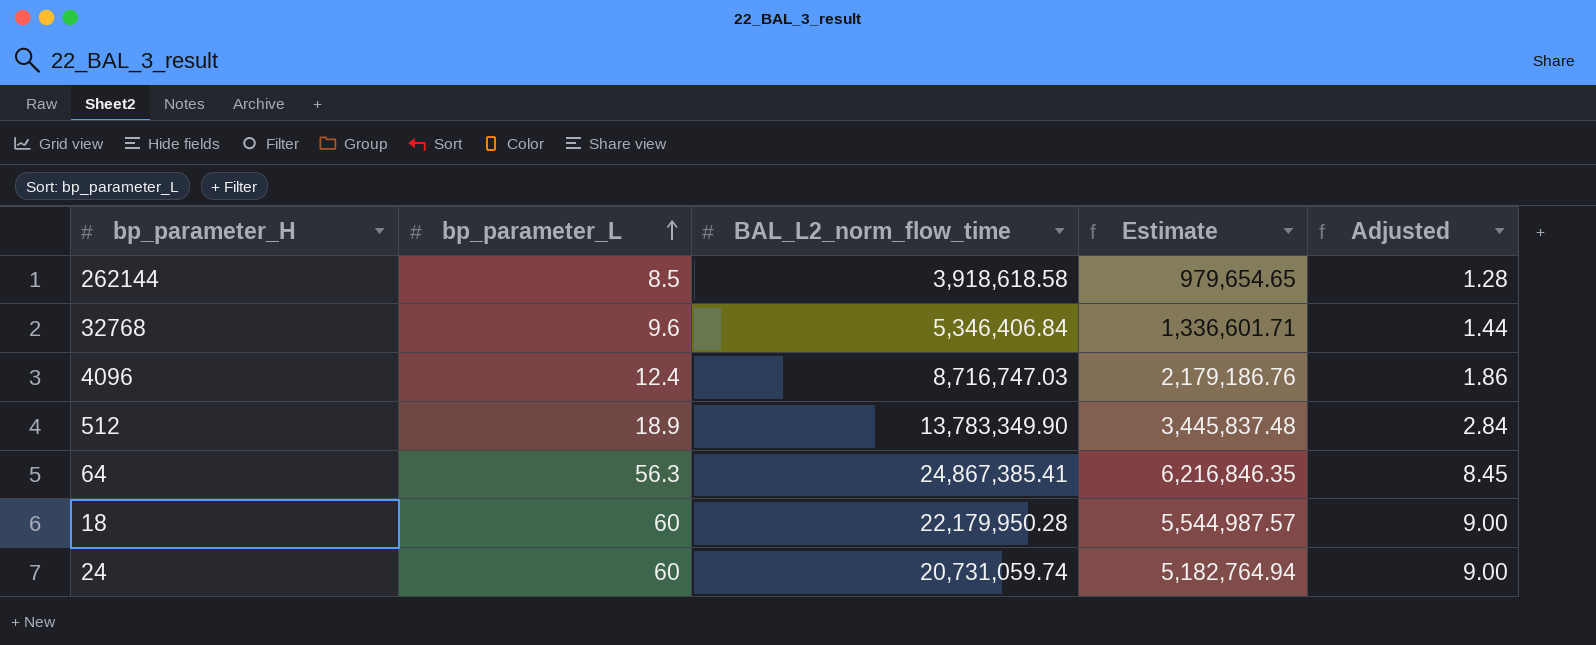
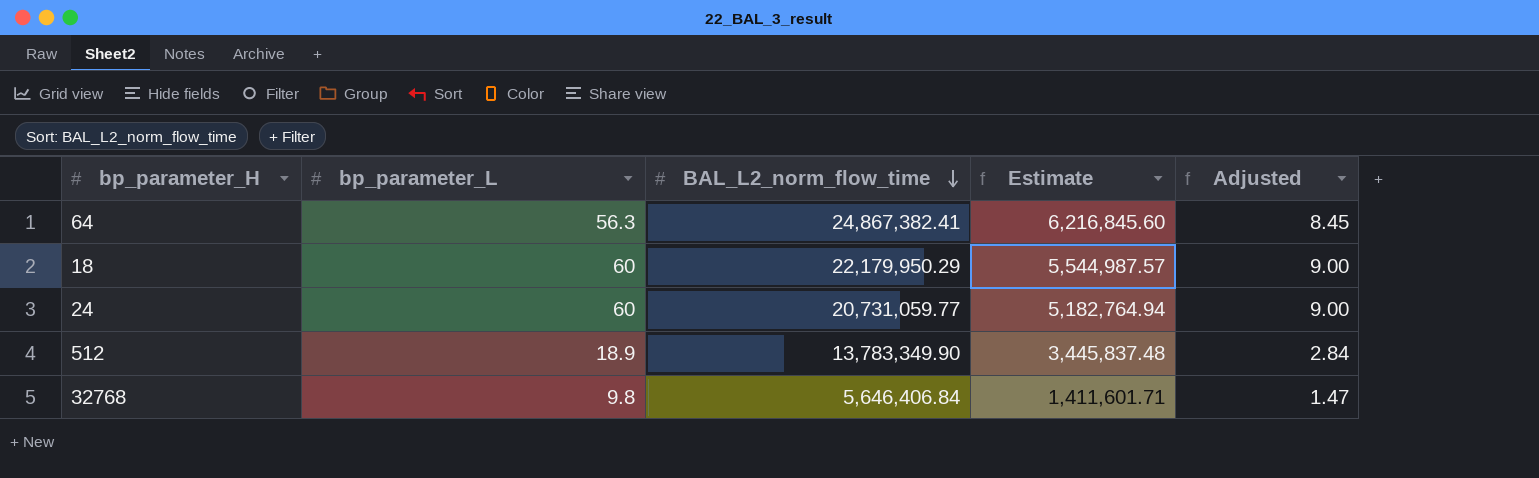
row order: bp_parameter_L ascending -> BAL_L2_norm_flow_time descending
row 262144: 8.5 | 3,918,618.58 | 979,654.65 | 1.28 -> none
row 4096: 12.4 | 8,716,747.03 | 2,179,186.76 | 1.86 -> none
64 | BAL_L2_norm_flow_time: 24,867,385.41 -> 24,867,382.41
64 | Estimate: 6,216,846.35 -> 6,216,845.60
18 | BAL_L2_norm_flow_time: 22,179,950.28 -> 22,179,950.29
24 | BAL_L2_norm_flow_time: 20,731,059.74 -> 20,731,059.77
32768 | bp_parameter_L: 9.6 -> 9.8
32768 | BAL_L2_norm_flow_time: 5,346,406.84 -> 5,646,406.84
32768 | Estimate: 1,336,601.71 -> 1,411,601.71
32768 | Adjusted: 1.44 -> 1.47

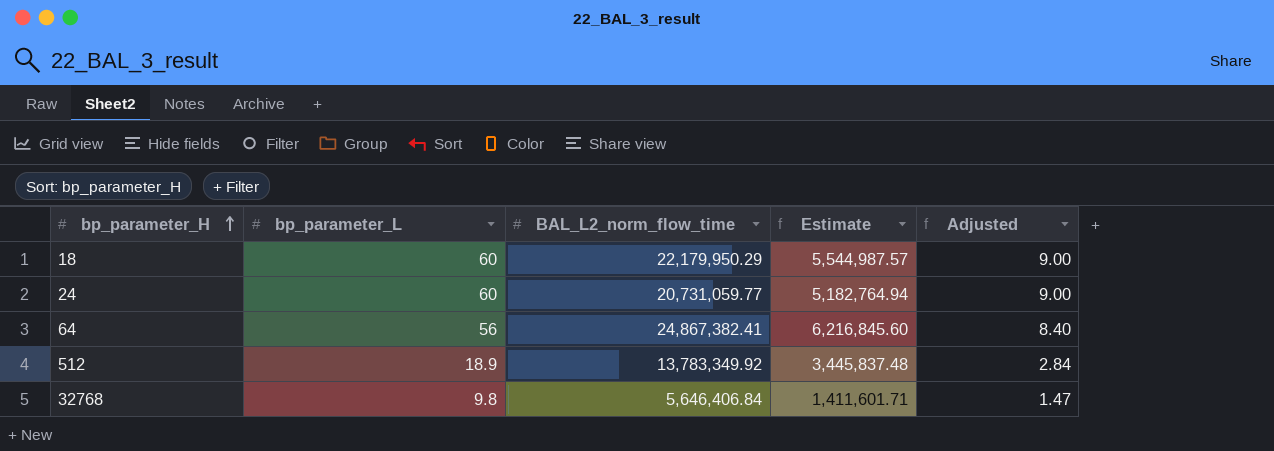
row order: BAL_L2_norm_flow_time descending -> bp_parameter_H ascending
64 | bp_parameter_L: 56.3 -> 56
64 | Adjusted: 8.45 -> 8.40
512 | BAL_L2_norm_flow_time: 13,783,349.90 -> 13,783,349.92

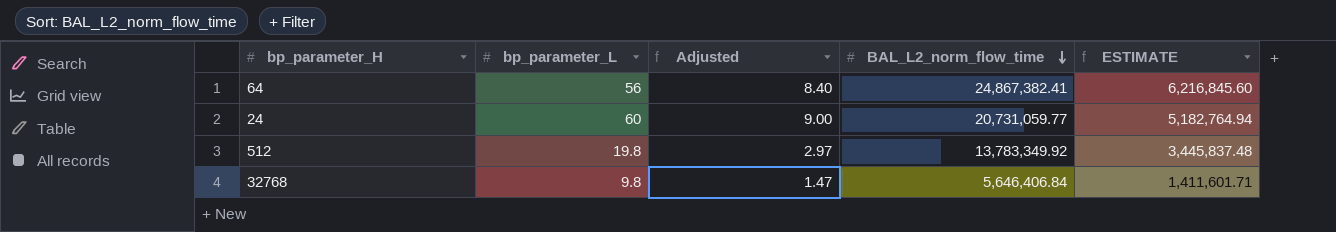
row order: bp_parameter_H ascending -> BAL_L2_norm_flow_time descending
column Adjusted | position: 5 -> 3
column name: Estimate -> ESTIMATE
row 18: 60 | 22,179,950.29 | 5,544,987.57 | 9.00 -> none
512 | bp_parameter_L: 18.9 -> 19.8
512 | Adjusted: 2.84 -> 2.97

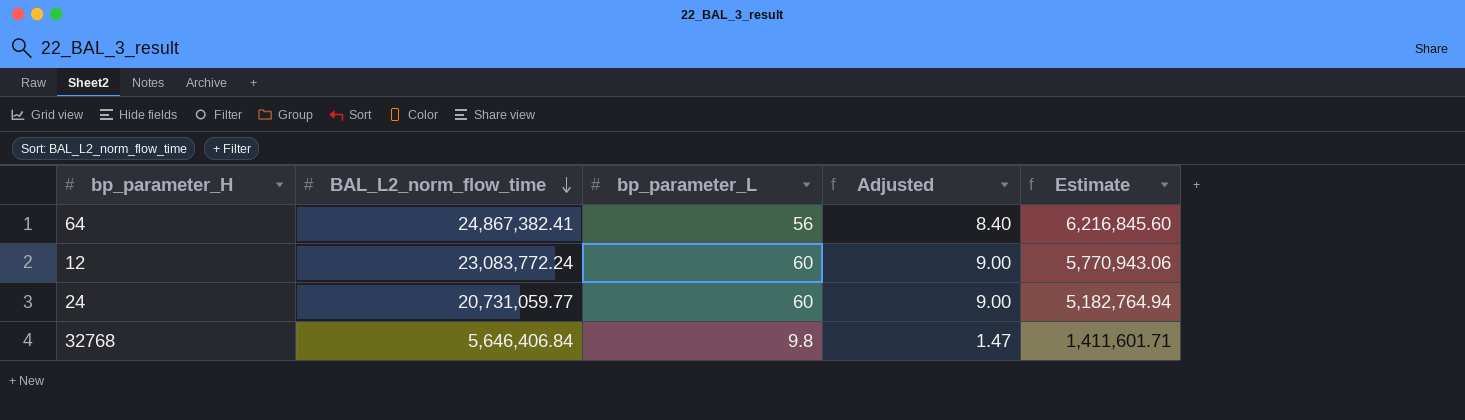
column BAL_L2_norm_flow_time | position: 4 -> 2
column name: ESTIMATE -> Estimate
row 512: 19.8 | 2.97 | 13,783,349.92 | 3,445,837.48 -> none
row 12: none -> 23,083,772.24 | 60 | 9.00 | 5,770,943.06

